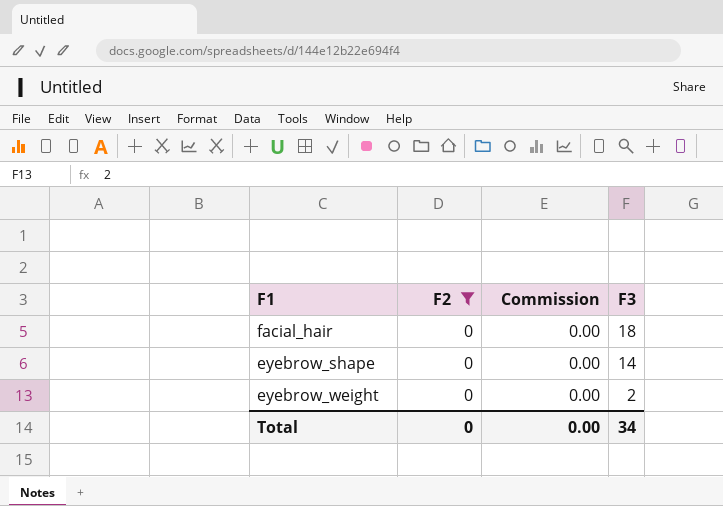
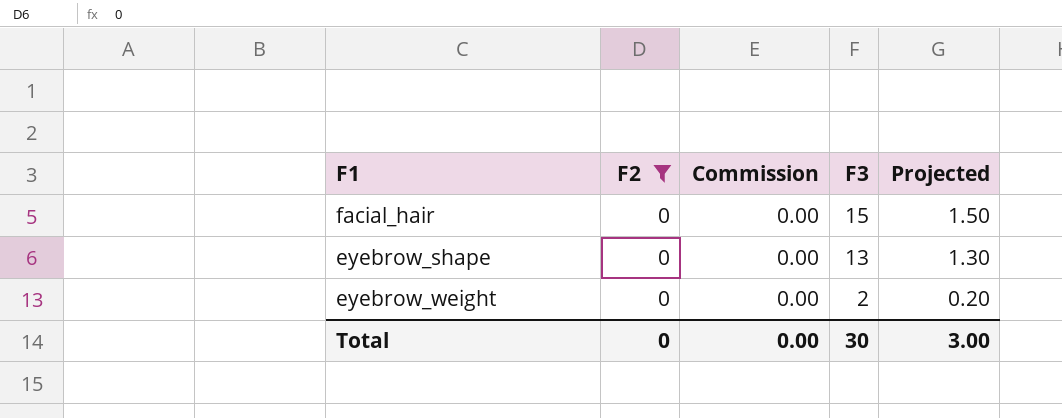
column Projected | formula: none -> [F3] * 0.1
facial_hair | F3: 18 -> 15
eyebrow_shape | F3: 14 -> 13
Total | F3: 34 -> 30

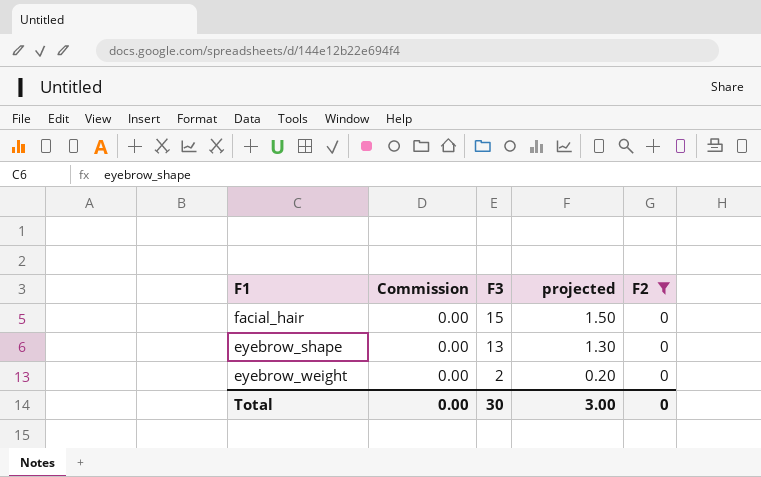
column name: Projected -> projected
column F2 | position: 2 -> 5

